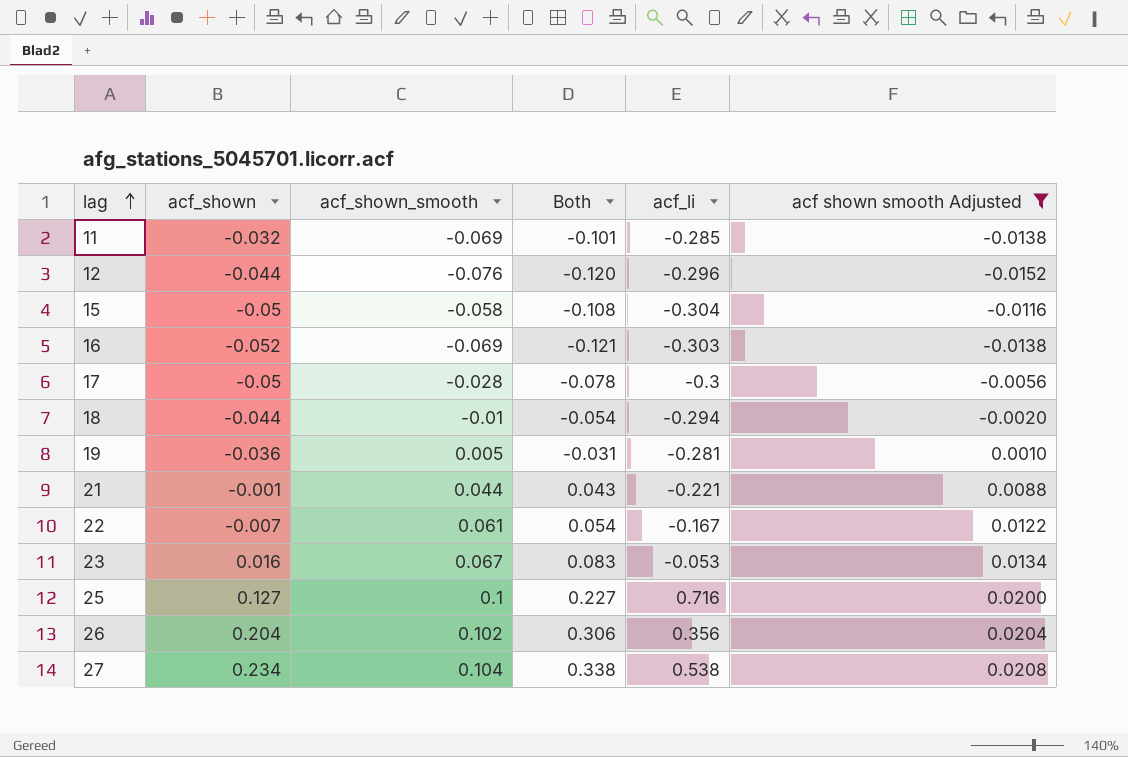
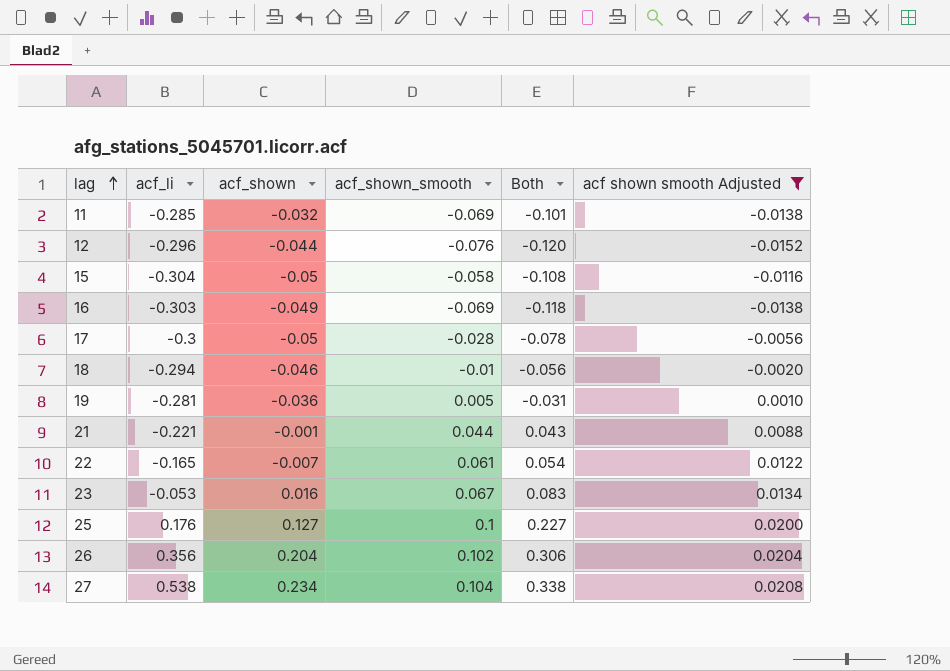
column acf_li | position: 5 -> 2
16 | acf_shown: -0.052 -> -0.049
16 | Both: -0.121 -> -0.118
18 | acf_shown: -0.044 -> -0.046
18 | Both: -0.054 -> -0.056
22 | acf_li: -0.167 -> -0.165
25 | acf_li: 0.716 -> 0.176

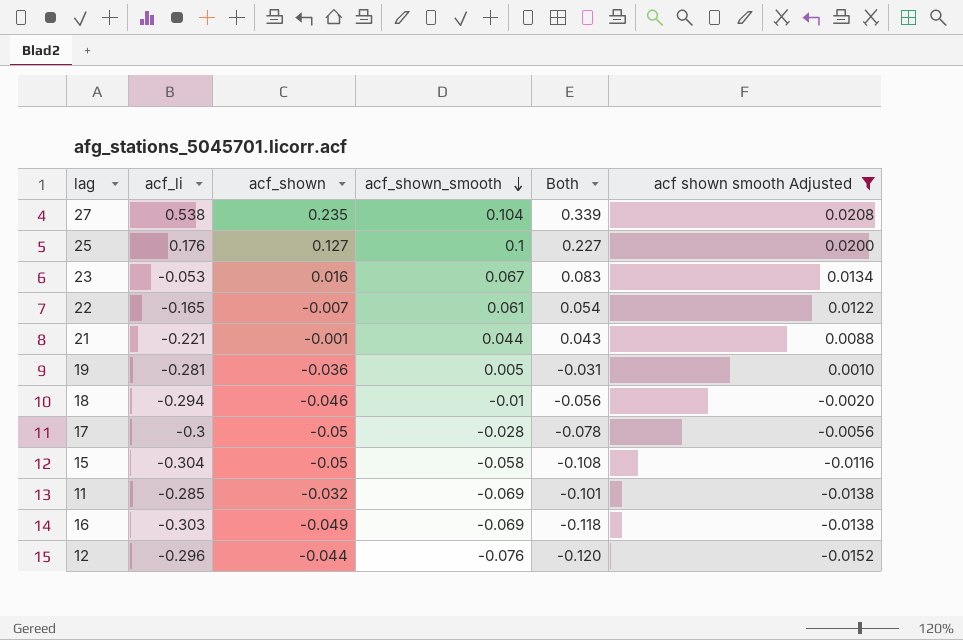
row order: lag ascending -> acf_shown_smooth descending
row 26: 0.356 | 0.204 | 0.102 | 0.306 | 0.0204 -> none
27 | acf_shown: 0.234 -> 0.235
27 | Both: 0.338 -> 0.339

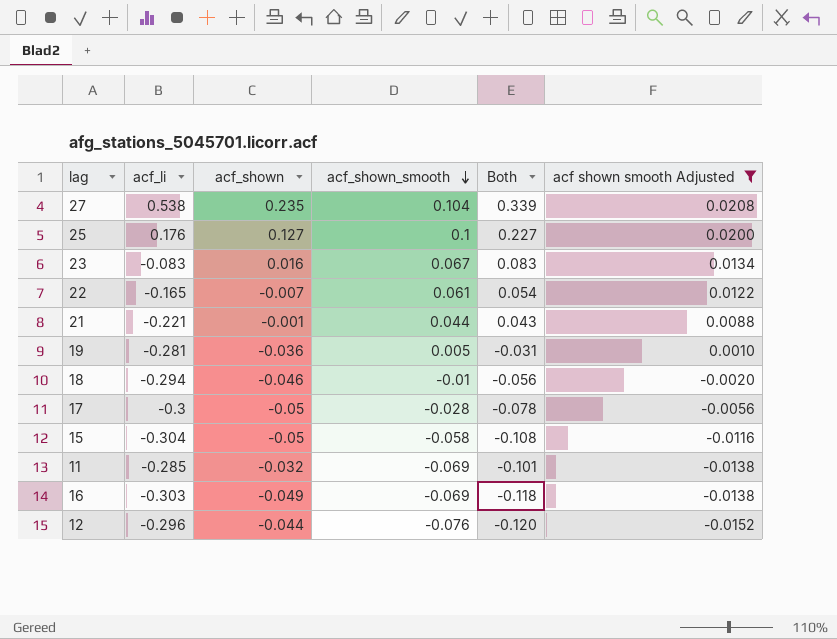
23 | acf_li: -0.053 -> -0.083

